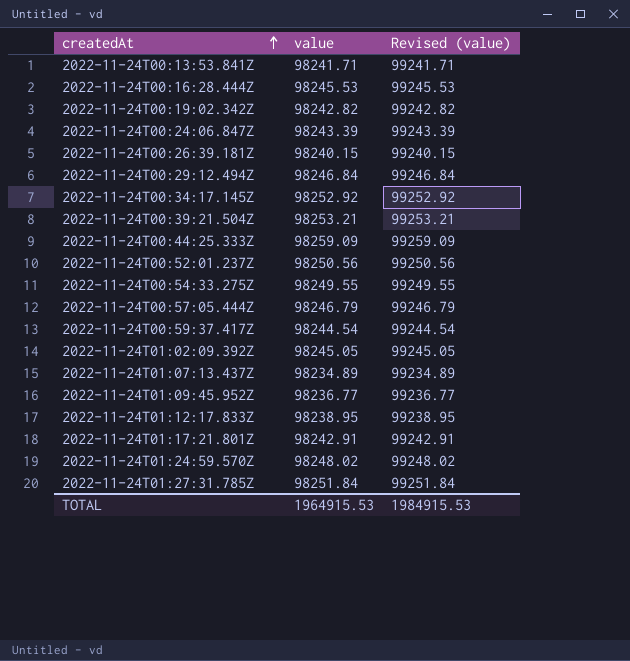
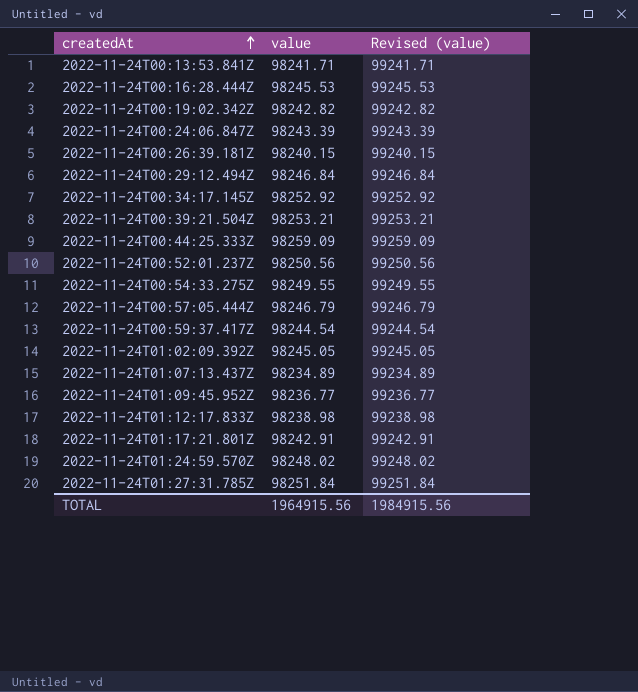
2022-11-24T01:12:17.833Z | value: 98238.95 -> 98238.98
2022-11-24T01:12:17.833Z | Revised (value): 99238.95 -> 99238.98
TOTAL | value: 1964915.53 -> 1964915.56
TOTAL | Revised (value): 1984915.53 -> 1984915.56

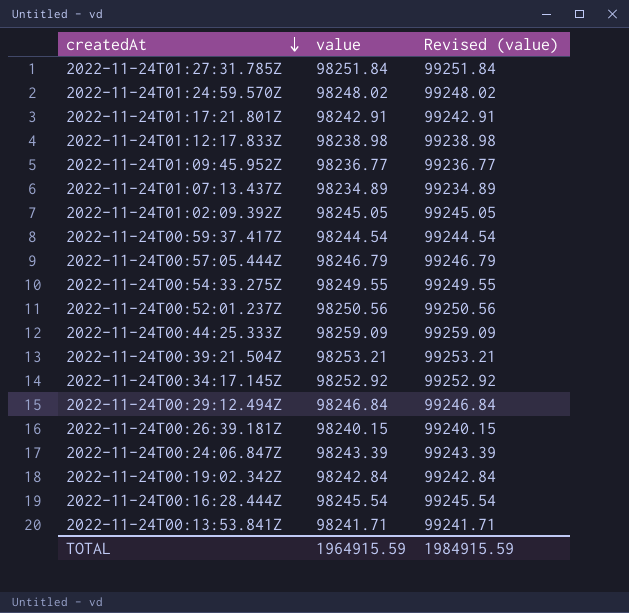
row order: createdAt ascending -> createdAt descending
2022-11-24T00:19:02.342Z | value: 98242.82 -> 98242.84
2022-11-24T00:19:02.342Z | Revised (value): 99242.82 -> 99242.84
2022-11-24T00:16:28.444Z | value: 98245.53 -> 98245.54
2022-11-24T00:16:28.444Z | Revised (value): 99245.53 -> 99245.54
TOTAL | value: 1964915.56 -> 1964915.59
TOTAL | Revised (value): 1984915.56 -> 1984915.59

